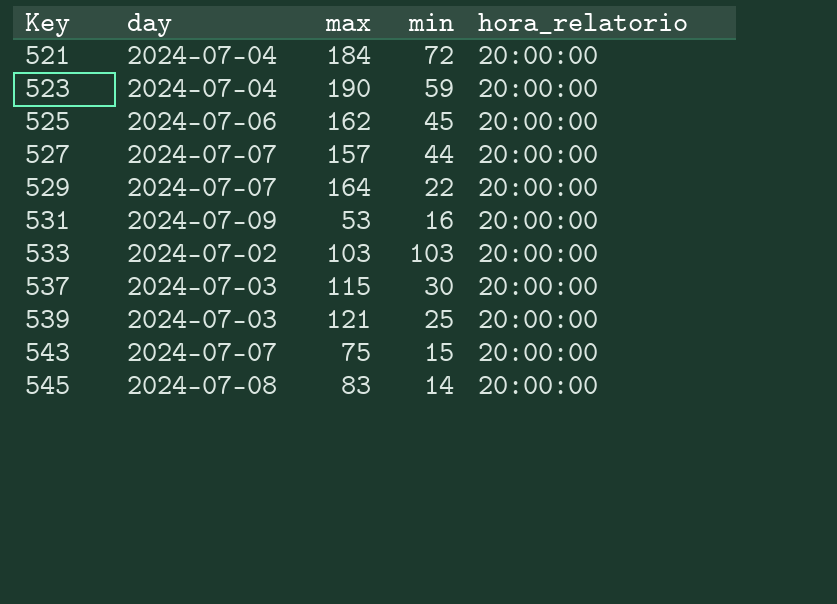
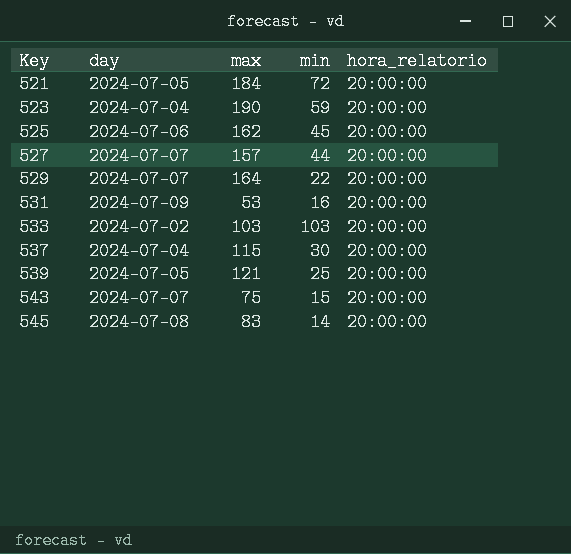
521 | day: 2024-07-04 -> 2024-07-05
537 | day: 2024-07-03 -> 2024-07-04
539 | day: 2024-07-03 -> 2024-07-05

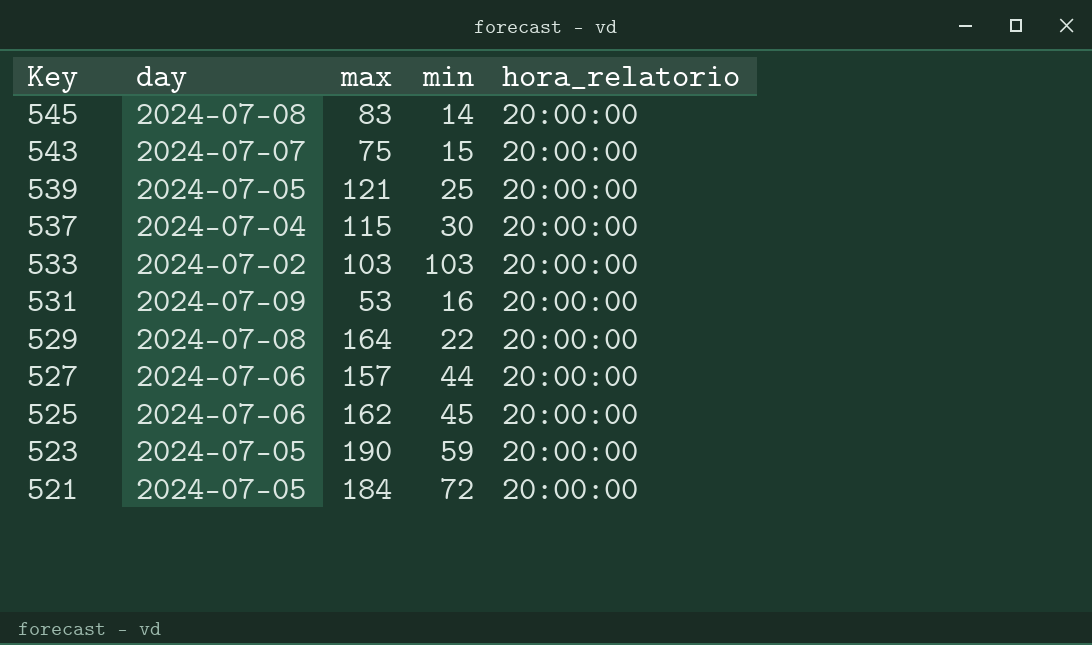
row order: Key ascending -> Key descending
529 | day: 2024-07-07 -> 2024-07-08
527 | day: 2024-07-07 -> 2024-07-06
523 | day: 2024-07-04 -> 2024-07-05

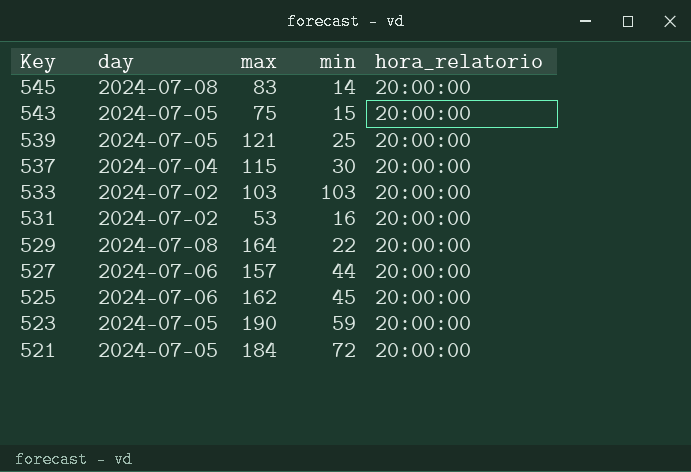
543 | day: 2024-07-07 -> 2024-07-05
531 | day: 2024-07-09 -> 2024-07-02

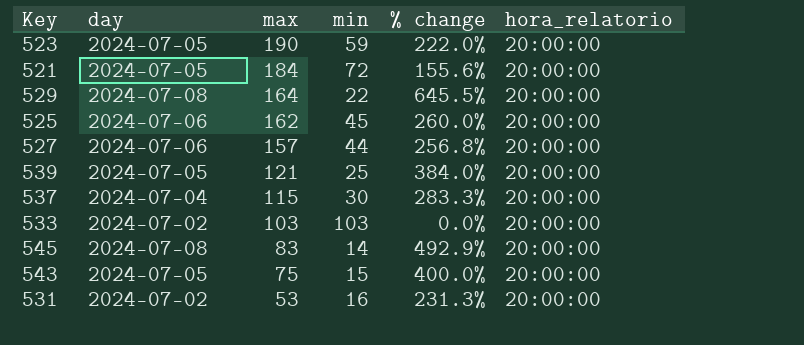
row order: Key descending -> max descending
column % change | formula: none -> ([max] - [min]) / [min]

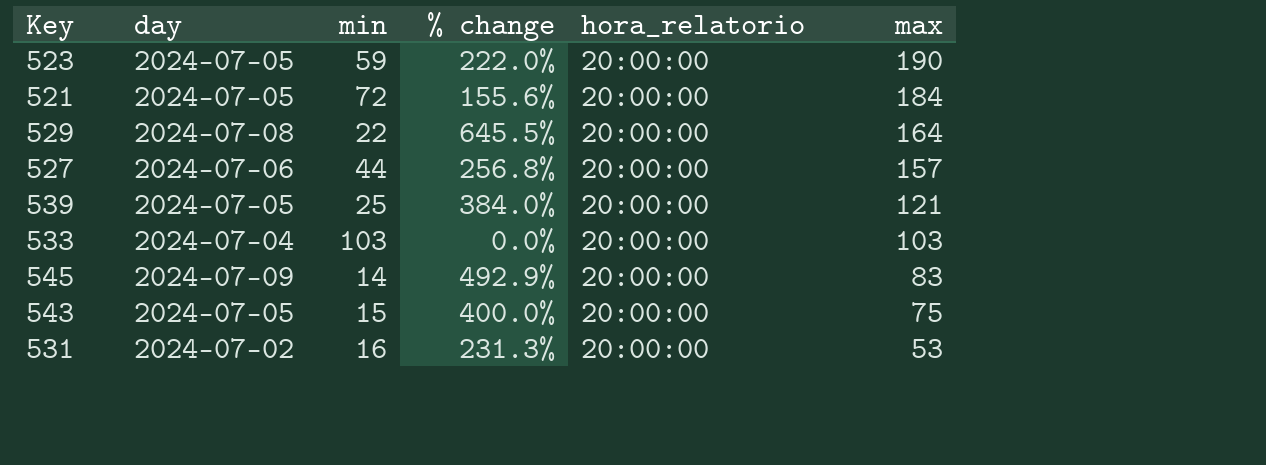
column max | position: 3 -> 6
row 525: 2024-07-06 | 162 | 45 | 260.0% | 20:00:00 -> none
row 537: 2024-07-04 | 115 | 30 | 283.3% | 20:00:00 -> none
533 | day: 2024-07-02 -> 2024-07-04
545 | day: 2024-07-08 -> 2024-07-09

